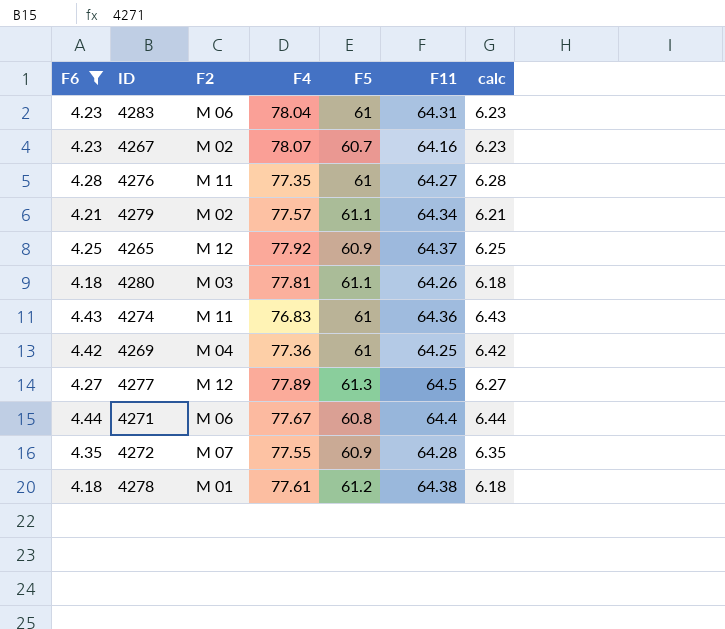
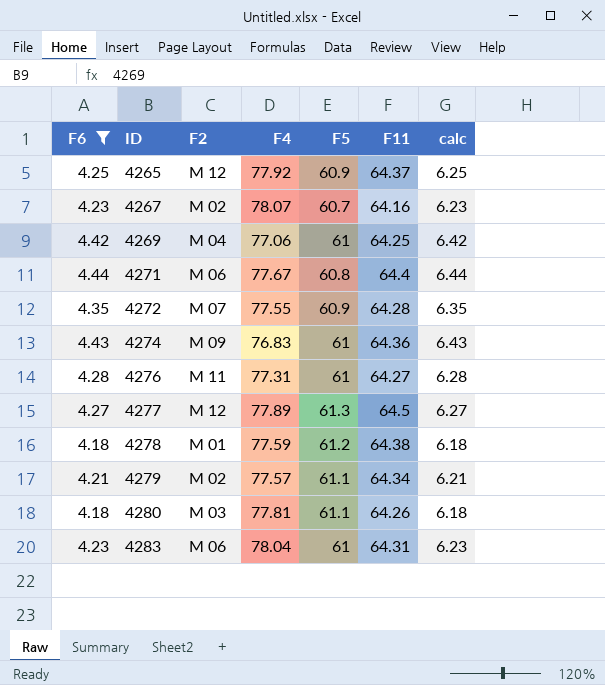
row order: none -> ID ascending
4269 | F4: 77.36 -> 77.06
4274 | F2: M 11 -> M 09
4276 | F4: 77.35 -> 77.31
4278 | F4: 77.61 -> 77.59

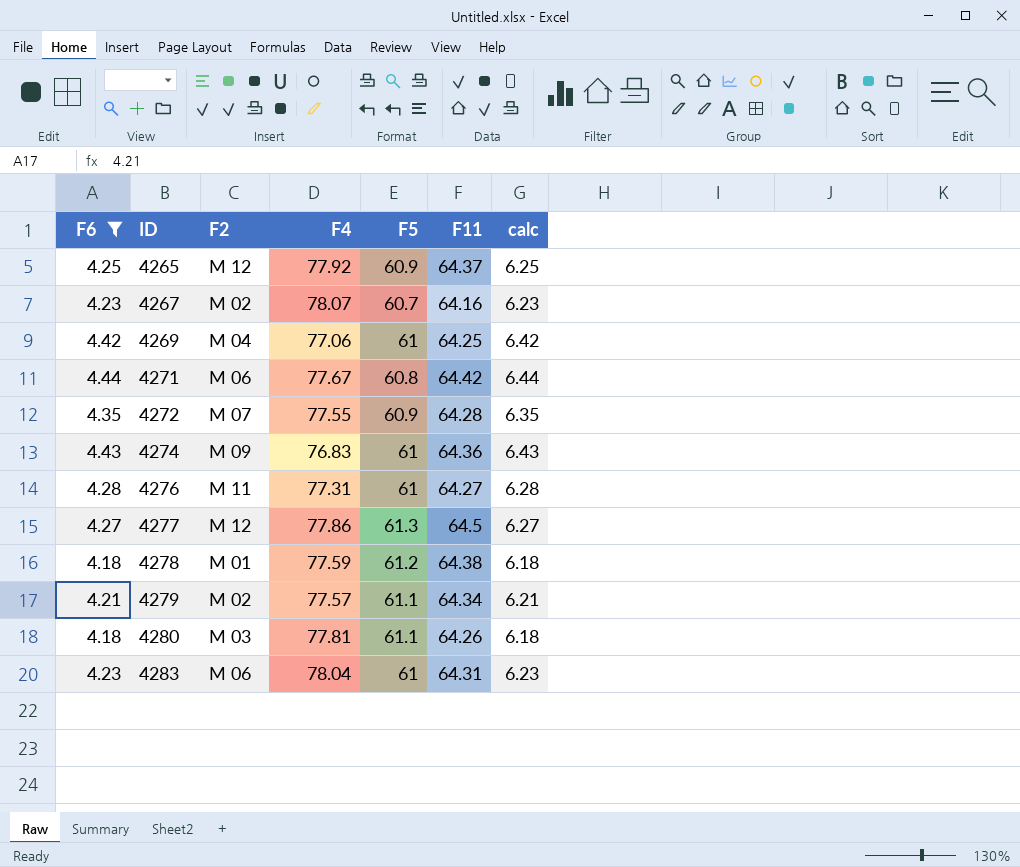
4271 | F11: 64.4 -> 64.42
4277 | F4: 77.89 -> 77.86

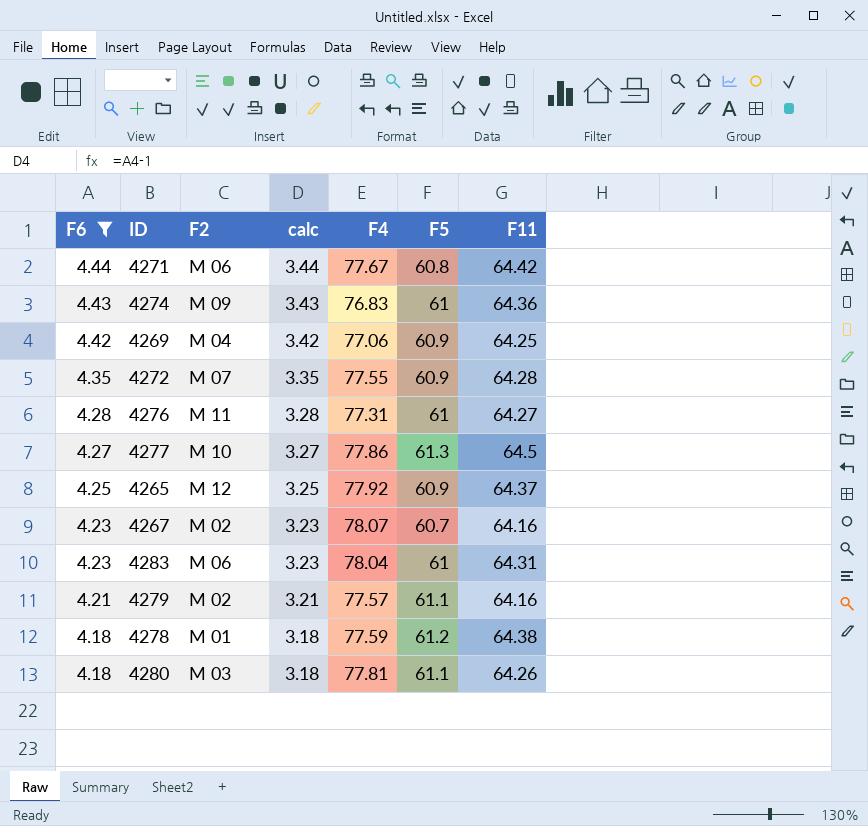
row order: ID ascending -> F6 descending
column calc | formula: [F6] + 2 -> [F6] - 1
column calc | position: 7 -> 4
4269 | F5: 61 -> 60.9
4277 | F2: M 12 -> M 10
4279 | F11: 64.34 -> 64.16

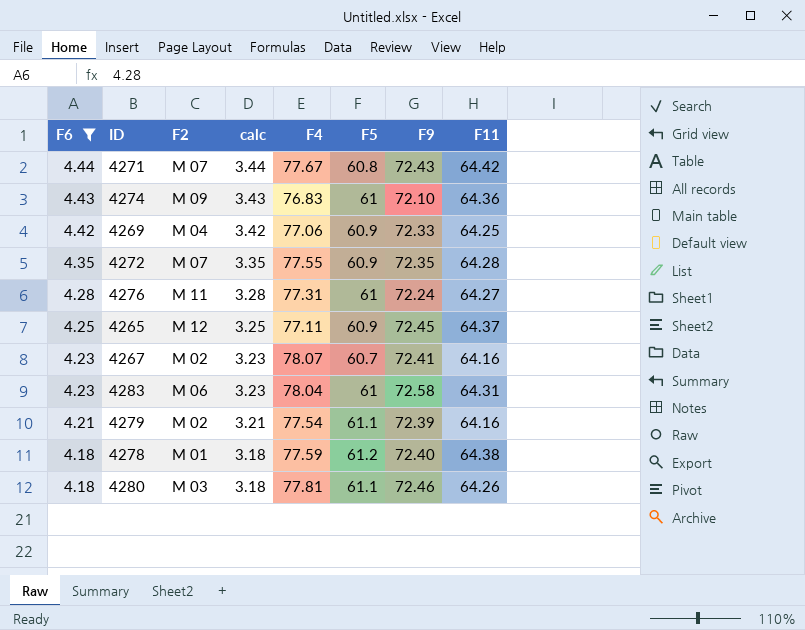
column F9 | position: none -> 7
row 4277: 4.27 | M 10 | 3.27 | 77.86 | 61.3 | 64.5 -> none
4271 | F2: M 06 -> M 07
4265 | F4: 77.92 -> 77.11
4279 | F4: 77.57 -> 77.54

